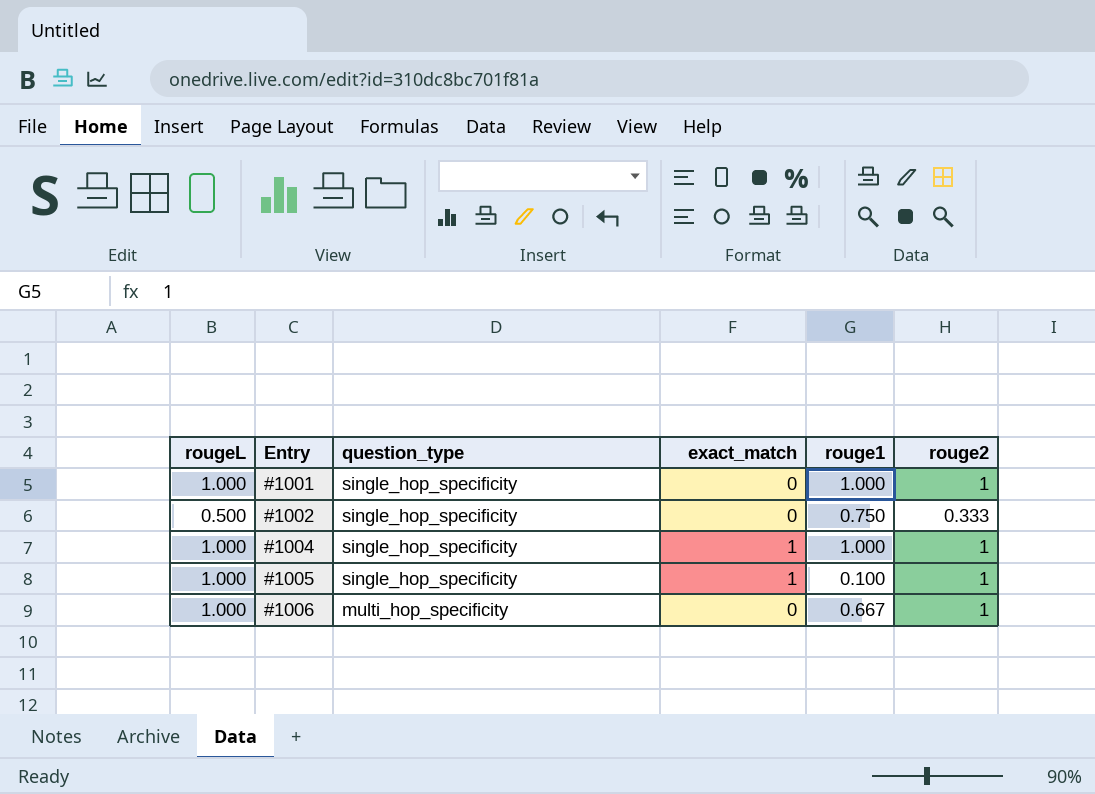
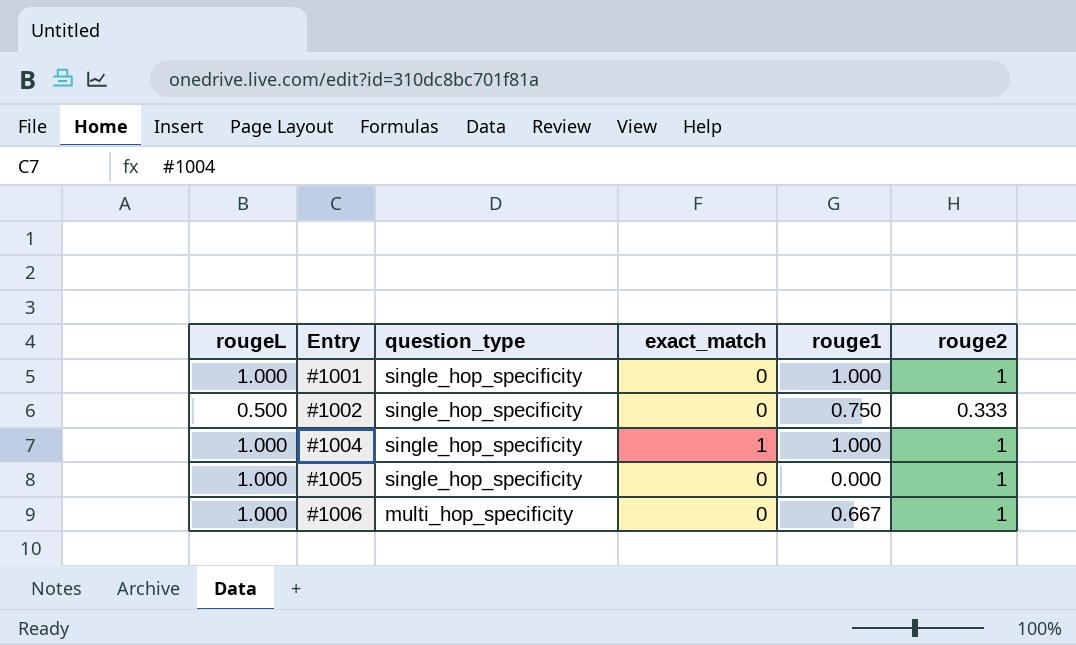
#1005 | exact_match: 1 -> 0
#1005 | rouge1: 0.100 -> 0.000

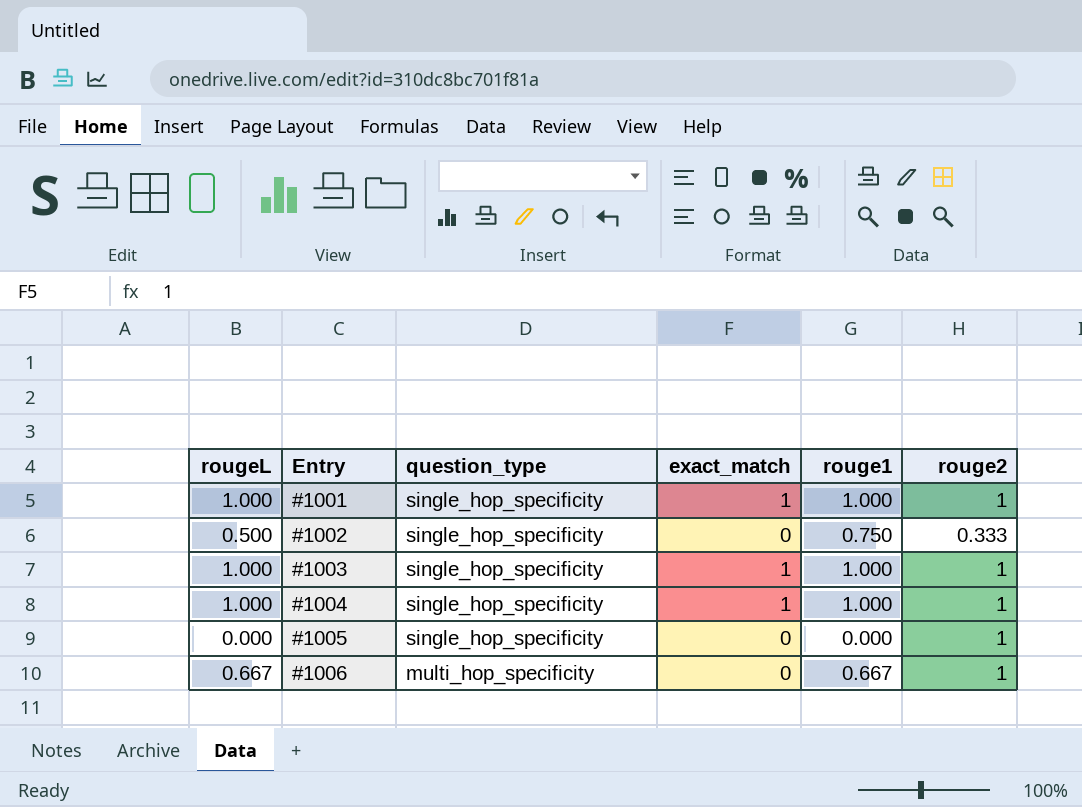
#1001 | exact_match: 0 -> 1
row #1003: none -> 1.000 | single_hop_specificity | 1 | 1.000 | 1
#1005 | rougeL: 1.000 -> 0.000
#1006 | rougeL: 1.000 -> 0.667

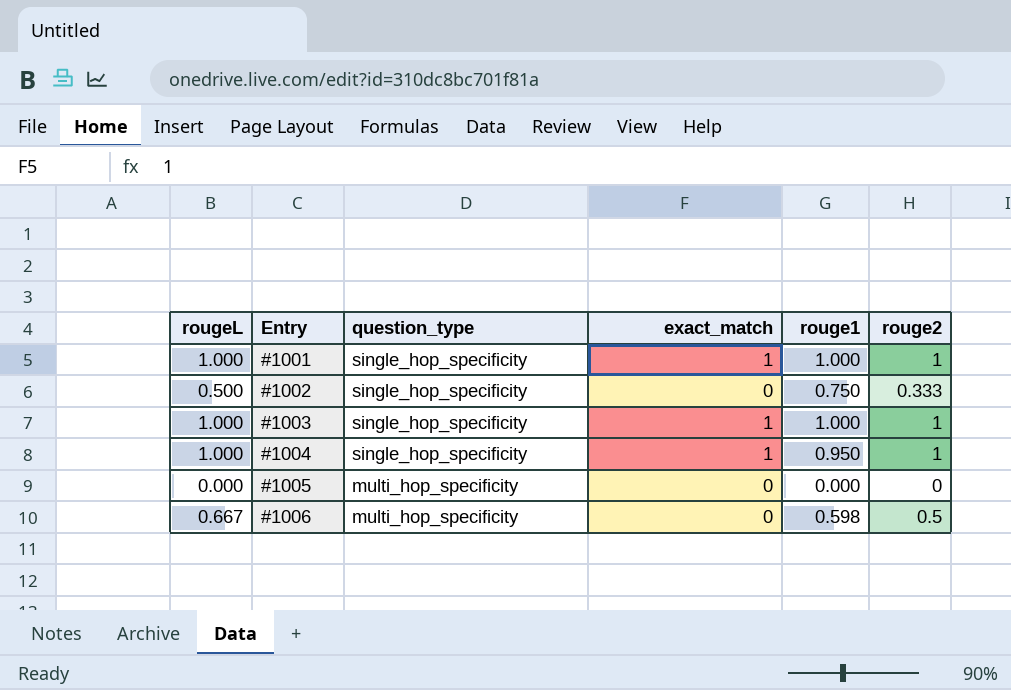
#1004 | rouge1: 1.000 -> 0.950
#1005 | question_type: single_hop_specificity -> multi_hop_specificity
#1005 | rouge2: 1 -> 0
#1006 | rouge1: 0.667 -> 0.598
#1006 | rouge2: 1 -> 0.5

